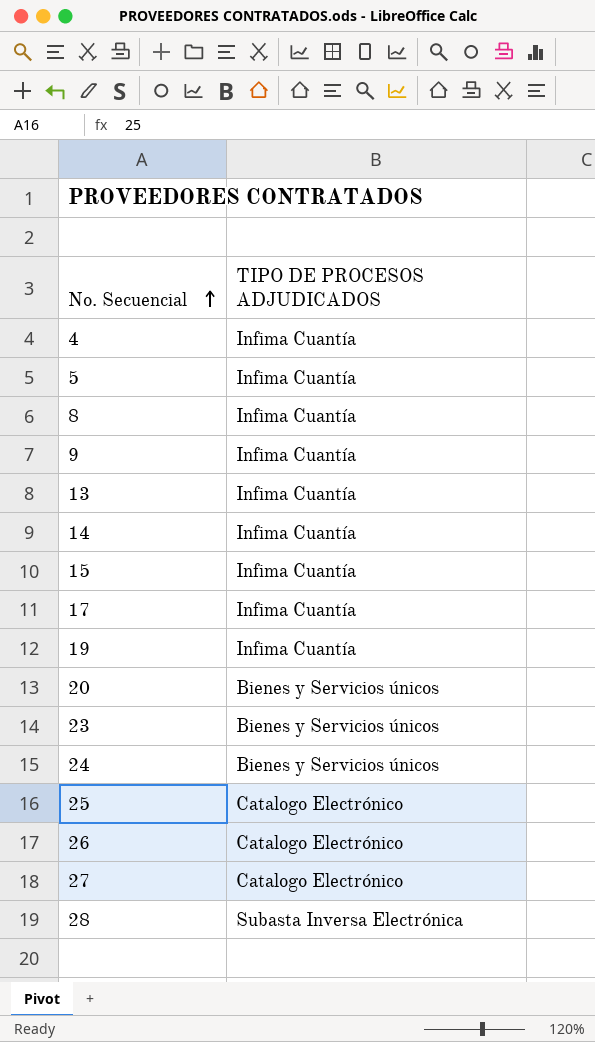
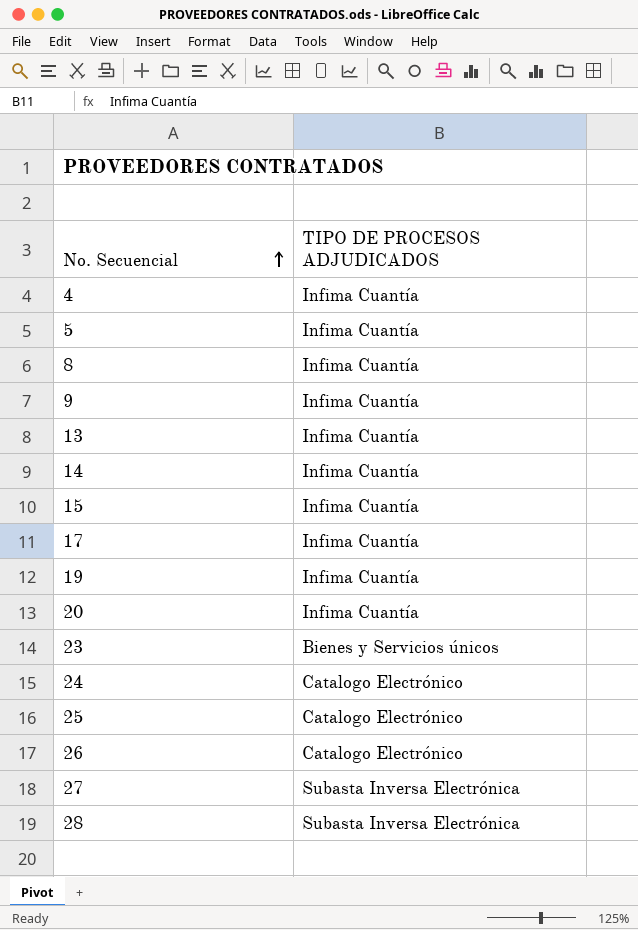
20 | TIPO DE PROCESOS ADJUDICADOS: Bienes y Servicios únicos -> Infima Cuantía
24 | TIPO DE PROCESOS ADJUDICADOS: Bienes y Servicios únicos -> Catalogo Electrónico
27 | TIPO DE PROCESOS ADJUDICADOS: Catalogo Electrónico -> Subasta Inversa Electrónica

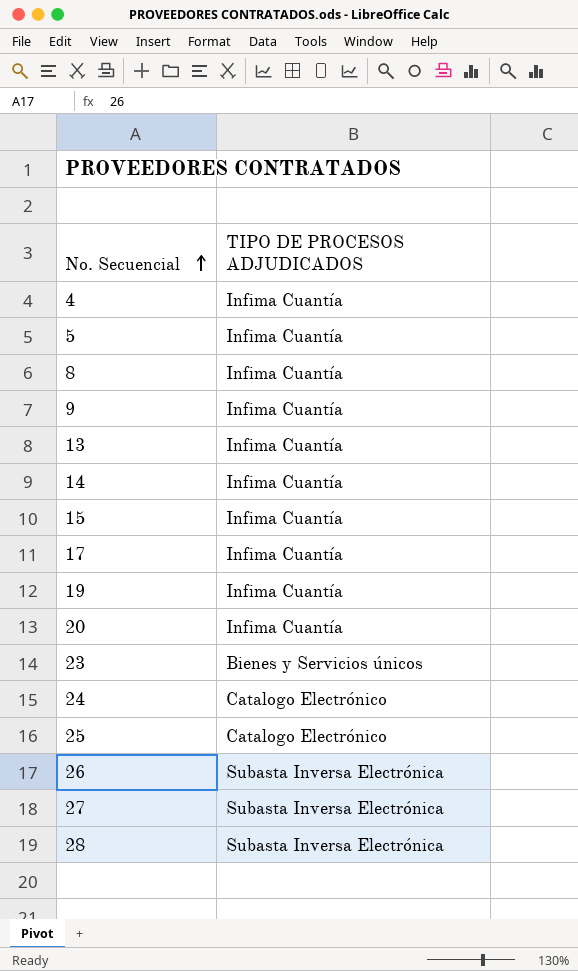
26 | TIPO DE PROCESOS ADJUDICADOS: Catalogo Electrónico -> Subasta Inversa Electrónica

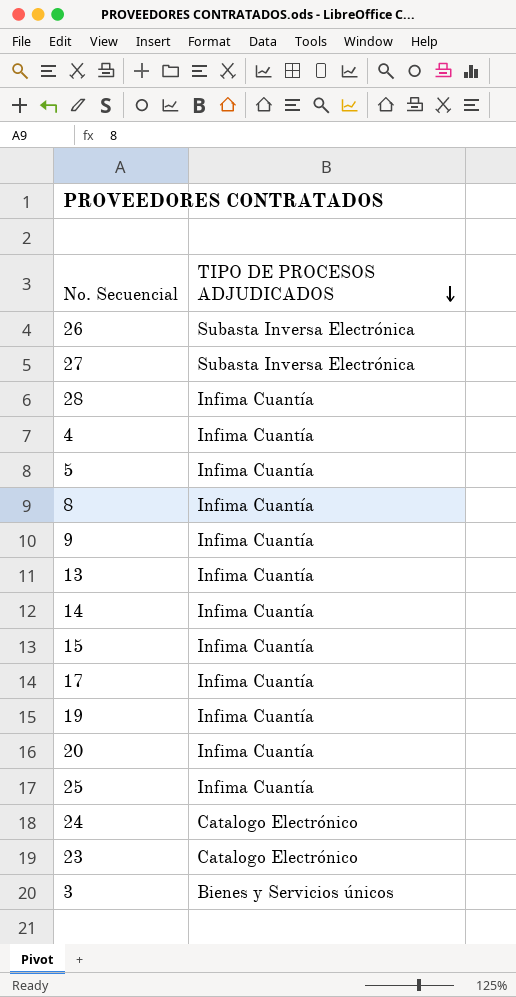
row order: No. Secuencial ascending -> TIPO DE PROCESOS ADJUDICADOS descending
28 | TIPO DE PROCESOS ADJUDICADOS: Subasta Inversa Electrónica -> Infima Cuantía
25 | TIPO DE PROCESOS ADJUDICADOS: Catalogo Electrónico -> Infima Cuantía
23 | TIPO DE PROCESOS ADJUDICADOS: Bienes y Servicios únicos -> Catalogo Electrónico
row 3: none -> Bienes y Servicios únicos

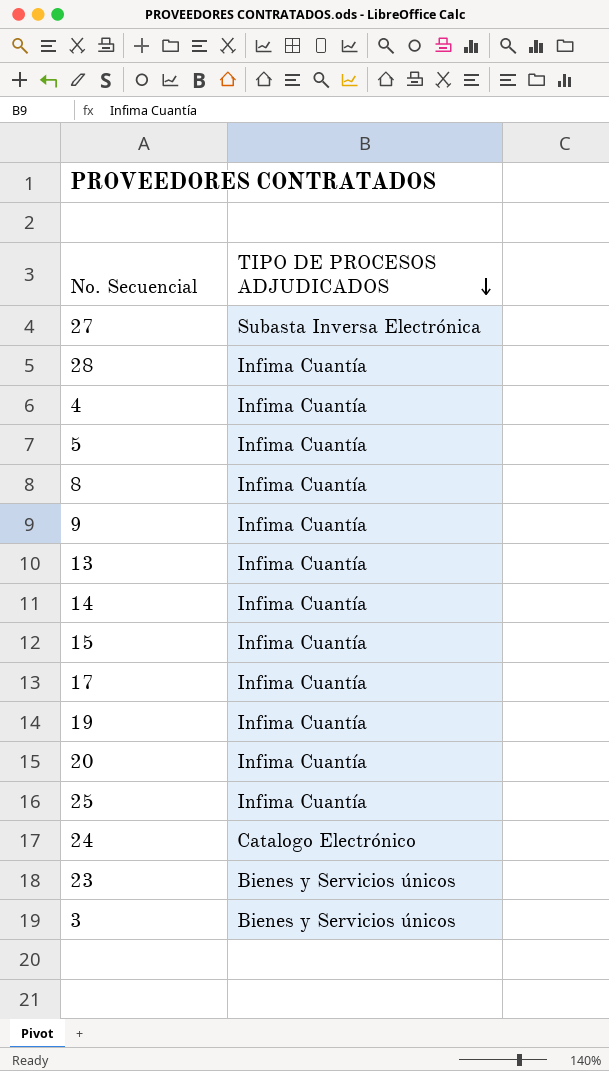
row 26: Subasta Inversa Electrónica -> none
23 | TIPO DE PROCESOS ADJUDICADOS: Catalogo Electrónico -> Bienes y Servicios únicos

